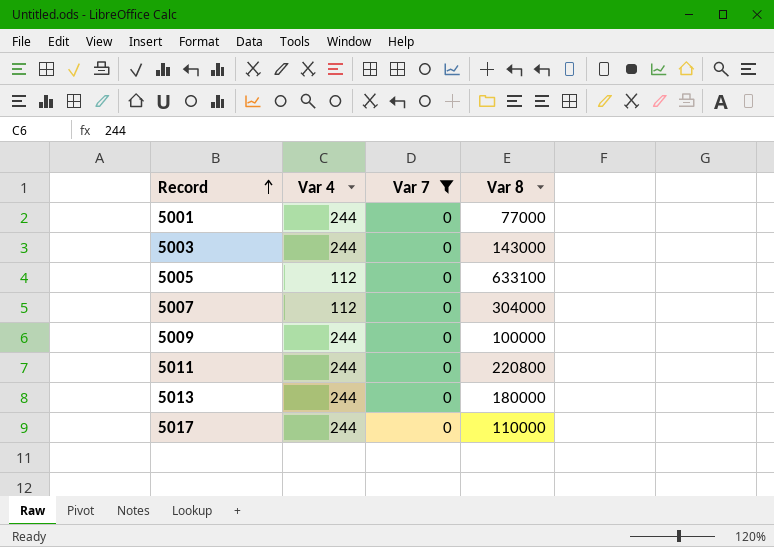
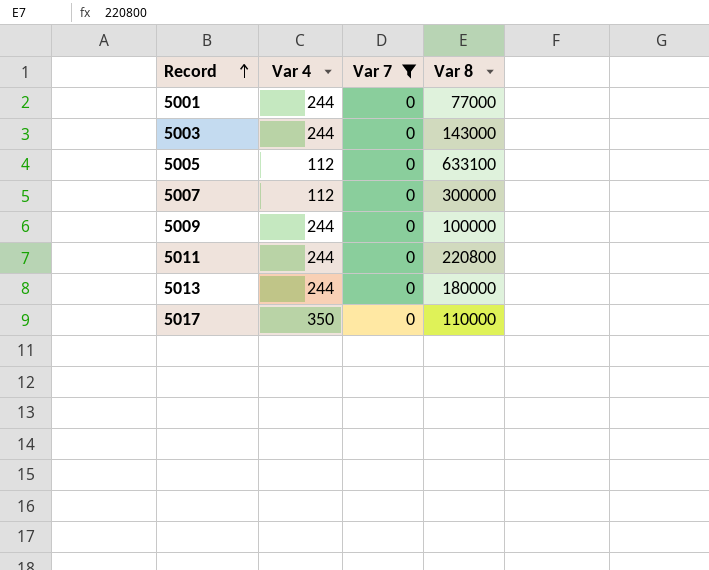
5007 | Var 8: 304000 -> 300000
5017 | Var 4: 244 -> 350

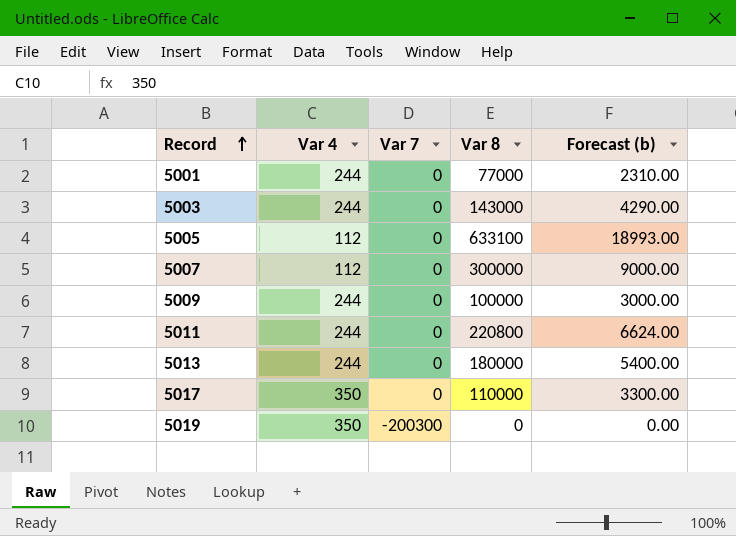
filter: Var 7 = 0 -> none
column Forecast (b) | formula: none -> [Var 8] * 0.03

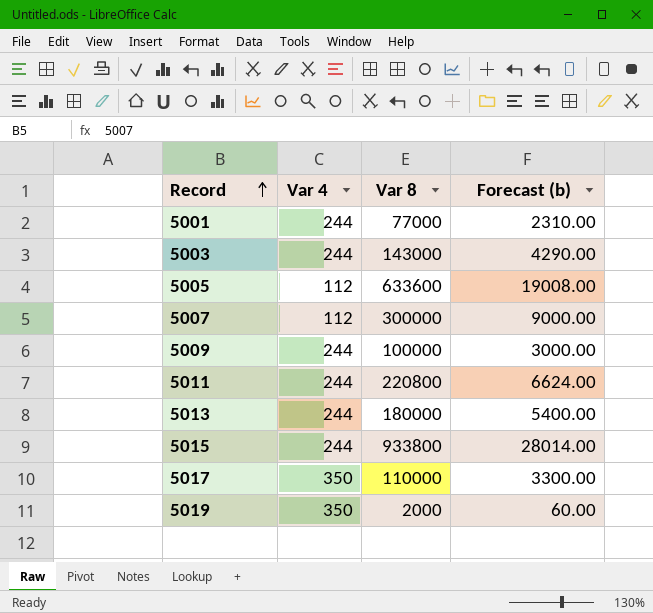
column Var 7 | position: 3 -> none
5005 | Var 8: 633100 -> 633600
5005 | Forecast (b): 18993.00 -> 19008.00
row 5015: none -> 244 | 933800 | 28014.00
5019 | Var 8: 0 -> 2000
5019 | Forecast (b): 0.00 -> 60.00

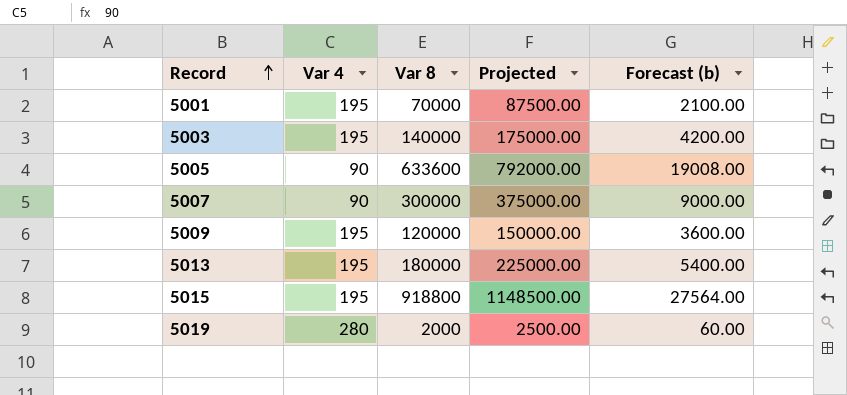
column Projected | formula: none -> [Var 8] * 1.25
row 5011: 244 | 220800 | 6624.00 -> none
row 5017: 350 | 110000 | 3300.00 -> none
5001 | Var 4: 244 -> 195
5001 | Var 8: 77000 -> 70000
5001 | Forecast (b): 2310.00 -> 2100.00
5003 | Var 4: 244 -> 195
5003 | Var 8: 143000 -> 140000
5003 | Forecast (b): 4290.00 -> 4200.00
5005 | Var 4: 112 -> 90
5007 | Var 4: 112 -> 90
5009 | Var 4: 244 -> 195
5009 | Var 8: 100000 -> 120000
5009 | Forecast (b): 3000.00 -> 3600.00
5013 | Var 4: 244 -> 195
5015 | Var 4: 244 -> 195
5015 | Var 8: 933800 -> 918800
5015 | Forecast (b): 28014.00 -> 27564.00
5019 | Var 4: 350 -> 280

